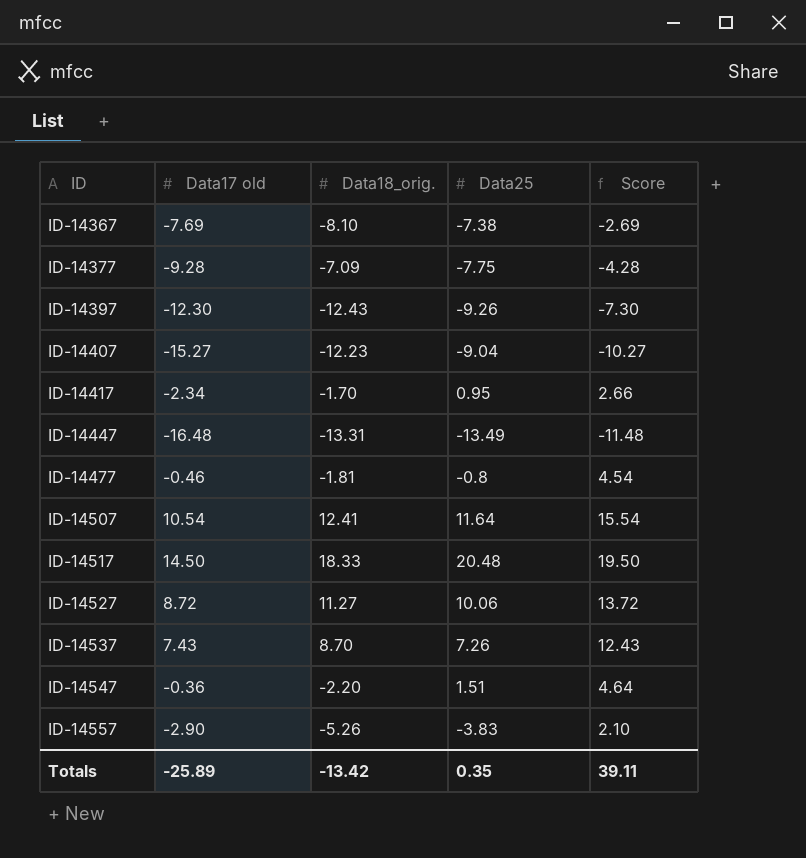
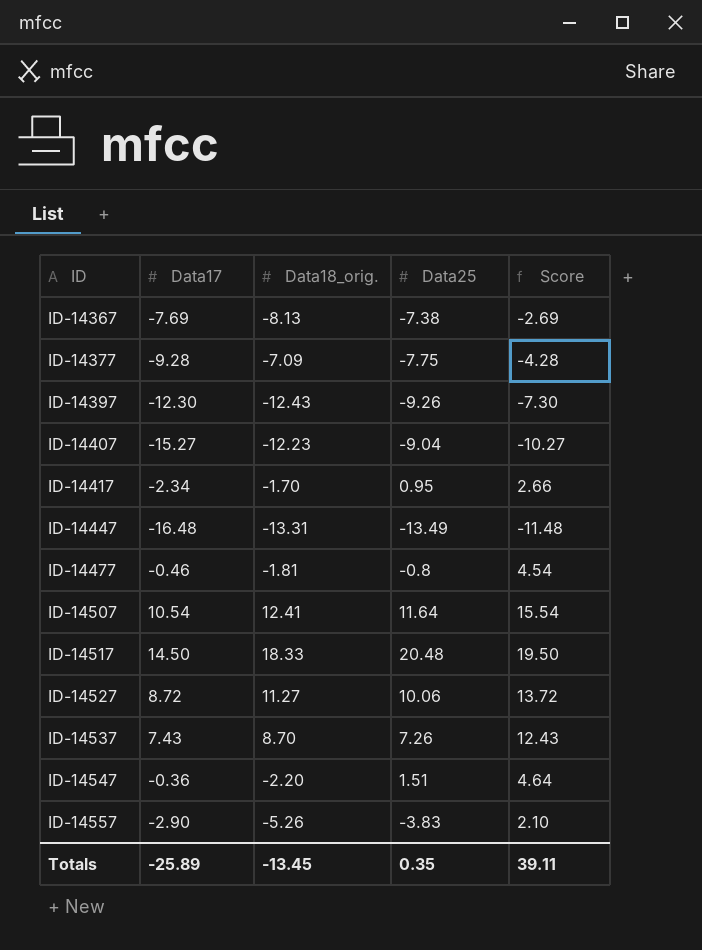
column name: Data17 old -> Data17
ID-14367 | Data18_orig.: -8.10 -> -8.13
Totals | Data18_orig.: -13.42 -> -13.45

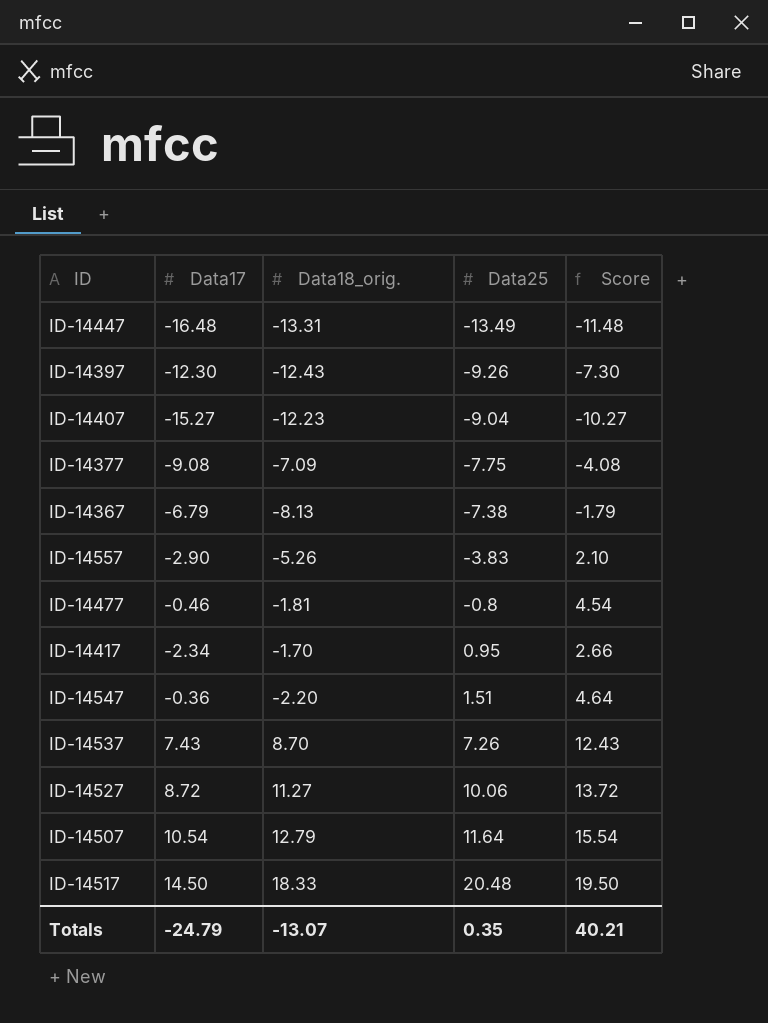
row order: ID ascending -> Data25 ascending
ID-14377 | Data17: -9.28 -> -9.08
ID-14377 | Score: -4.28 -> -4.08
ID-14367 | Data17: -7.69 -> -6.79
ID-14367 | Score: -2.69 -> -1.79
ID-14507 | Data18_orig.: 12.41 -> 12.79
Totals | Data17: -25.89 -> -24.79
Totals | Data18_orig.: -13.45 -> -13.07
Totals | Score: 39.11 -> 40.21

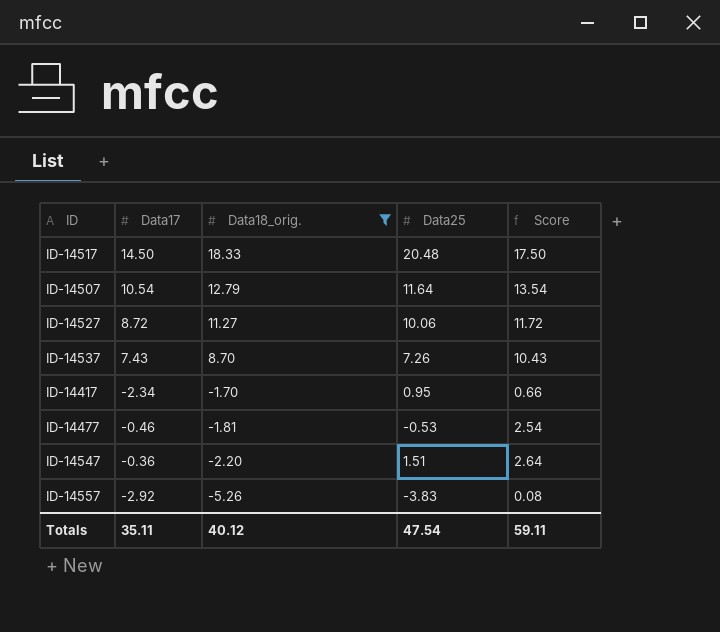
filter: none -> Data18_orig. >= -5.26
row order: Data25 ascending -> Data18_orig. descending
column Score | formula: [Data17] + 5 -> [Data17] + 3
ID-14477 | Data25: -0.8 -> -0.53
ID-14557 | Data17: -2.90 -> -2.92
Totals | Data17: -24.79 -> 35.11
Totals | Data18_orig.: -13.07 -> 40.12
Totals | Data25: 0.35 -> 47.54
Totals | Score: 40.21 -> 59.11

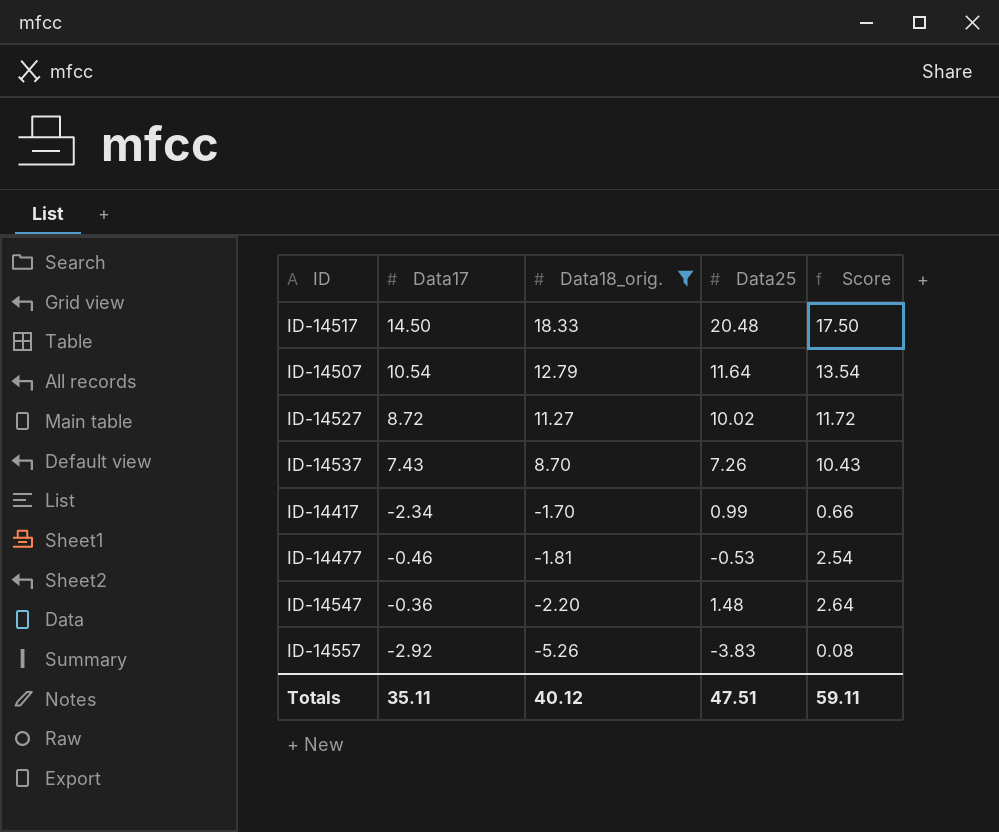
ID-14527 | Data25: 10.06 -> 10.02
ID-14417 | Data25: 0.95 -> 0.99
ID-14547 | Data25: 1.51 -> 1.48
Totals | Data25: 47.54 -> 47.51

